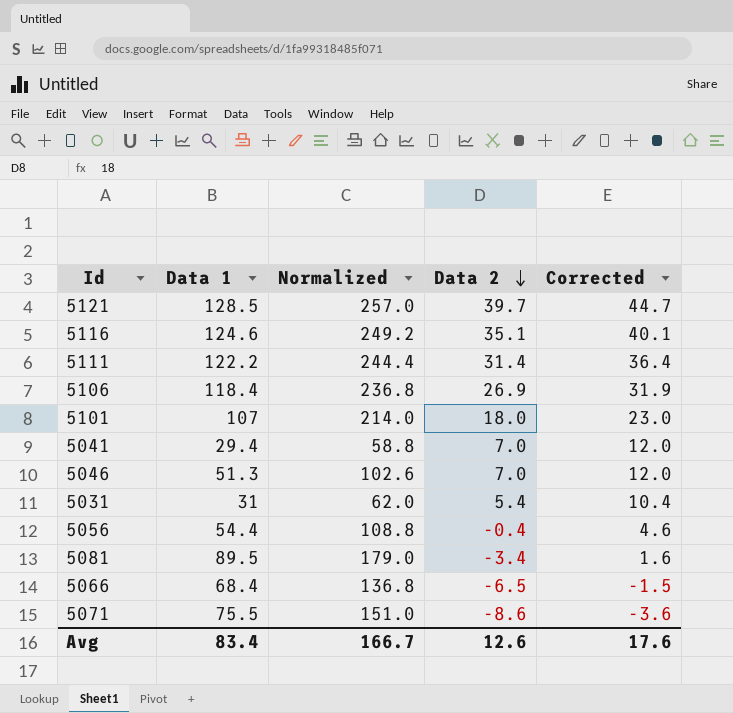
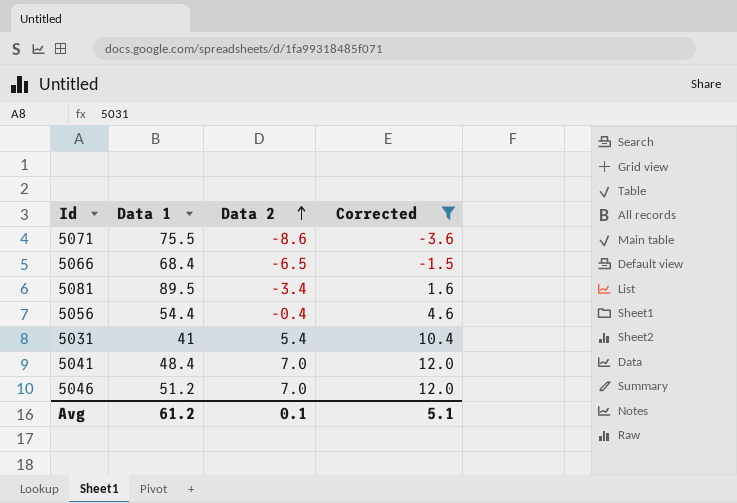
filter: none -> Corrected <= 12.0
row order: Data 2 descending -> Data 2 ascending
column Normalized | formula: [Data 1] * 2 -> none
5031 | Data 1: 31 -> 41
5041 | Data 1: 29.4 -> 48.4
5046 | Data 1: 51.3 -> 51.2
Avg | Data 1: 83.4 -> 61.2
Avg | Data 2: 12.6 -> 0.1
Avg | Corrected: 17.6 -> 5.1

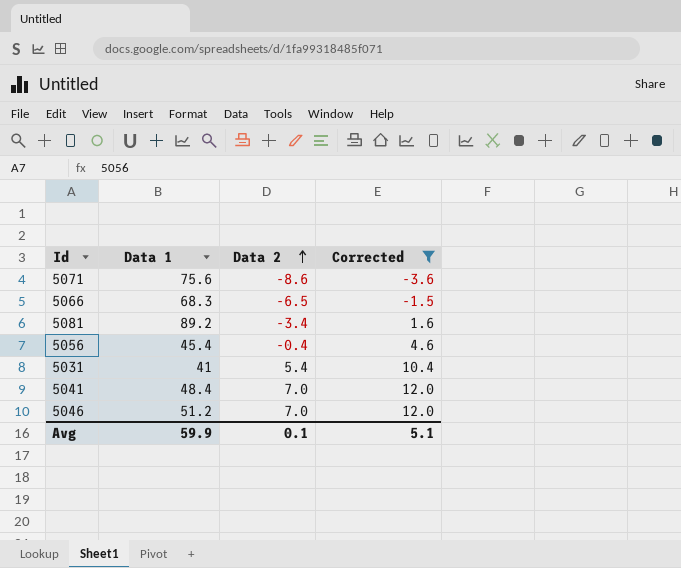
5071 | Data 1: 75.5 -> 75.6
5066 | Data 1: 68.4 -> 68.3
5081 | Data 1: 89.5 -> 89.2
5056 | Data 1: 54.4 -> 45.4
Avg | Data 1: 61.2 -> 59.9

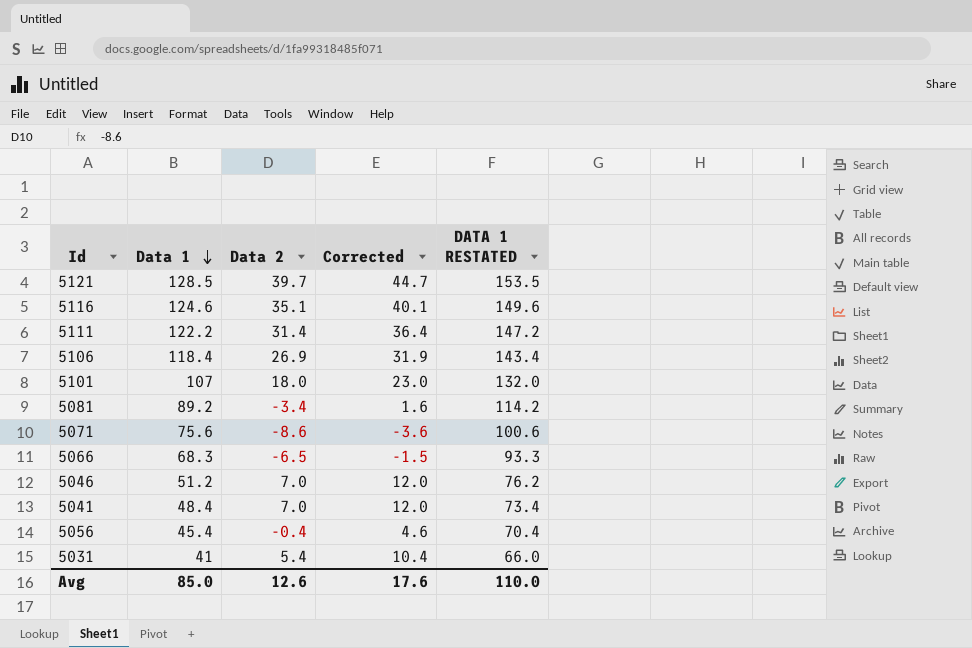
filter: Corrected <= 12.0 -> none
row order: Data 2 ascending -> Data 1 descending
column DATA 1 RESTATED | formula: none -> [Data 1] + 25
Avg | Data 1: 59.9 -> 85.0
Avg | Data 2: 0.1 -> 12.6
Avg | Corrected: 5.1 -> 17.6

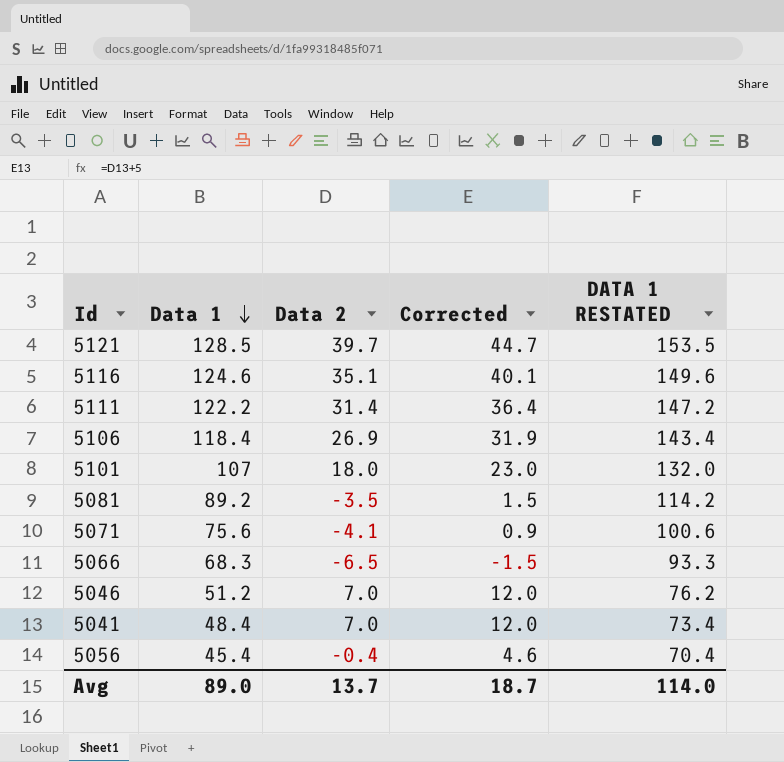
row 5031: 41 | 5.4 | 10.4 | 66.0 -> none
5081 | Data 2: -3.4 -> -3.5
5081 | Corrected: 1.6 -> 1.5
5071 | Data 2: -8.6 -> -4.1
5071 | Corrected: -3.6 -> 0.9
Avg | Data 1: 85.0 -> 89.0
Avg | Data 2: 12.6 -> 13.7
Avg | Corrected: 17.6 -> 18.7
Avg | DATA 1 RESTATED: 110.0 -> 114.0

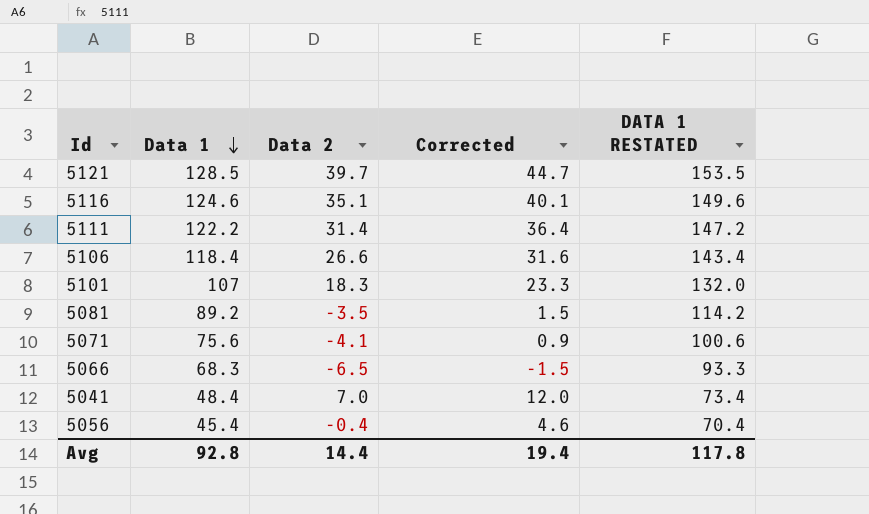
row 5046: 51.2 | 7.0 | 12.0 | 76.2 -> none
5106 | Data 2: 26.9 -> 26.6
5106 | Corrected: 31.9 -> 31.6
5101 | Data 2: 18.0 -> 18.3
5101 | Corrected: 23.0 -> 23.3
Avg | Data 1: 89.0 -> 92.8
Avg | Data 2: 13.7 -> 14.4
Avg | Corrected: 18.7 -> 19.4
Avg | DATA 1 RESTATED: 114.0 -> 117.8

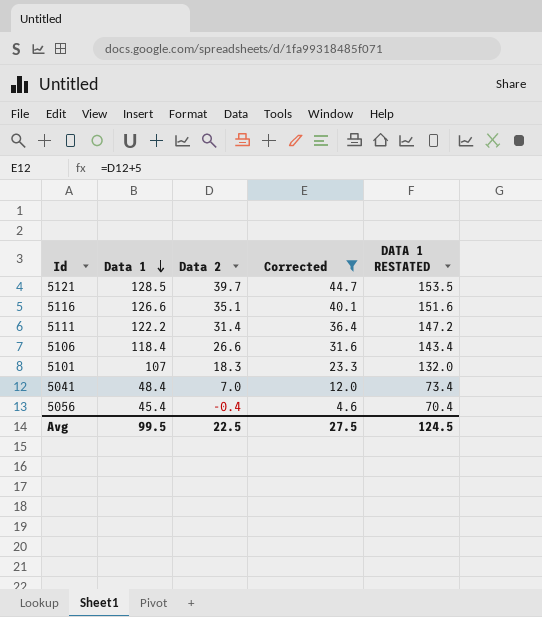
filter: none -> Corrected >= 4.6
5116 | Data 1: 124.6 -> 126.6
5116 | DATA 1 RESTATED: 149.6 -> 151.6
Avg | Data 1: 92.8 -> 99.5
Avg | Data 2: 14.4 -> 22.5
Avg | Corrected: 19.4 -> 27.5
Avg | DATA 1 RESTATED: 117.8 -> 124.5

